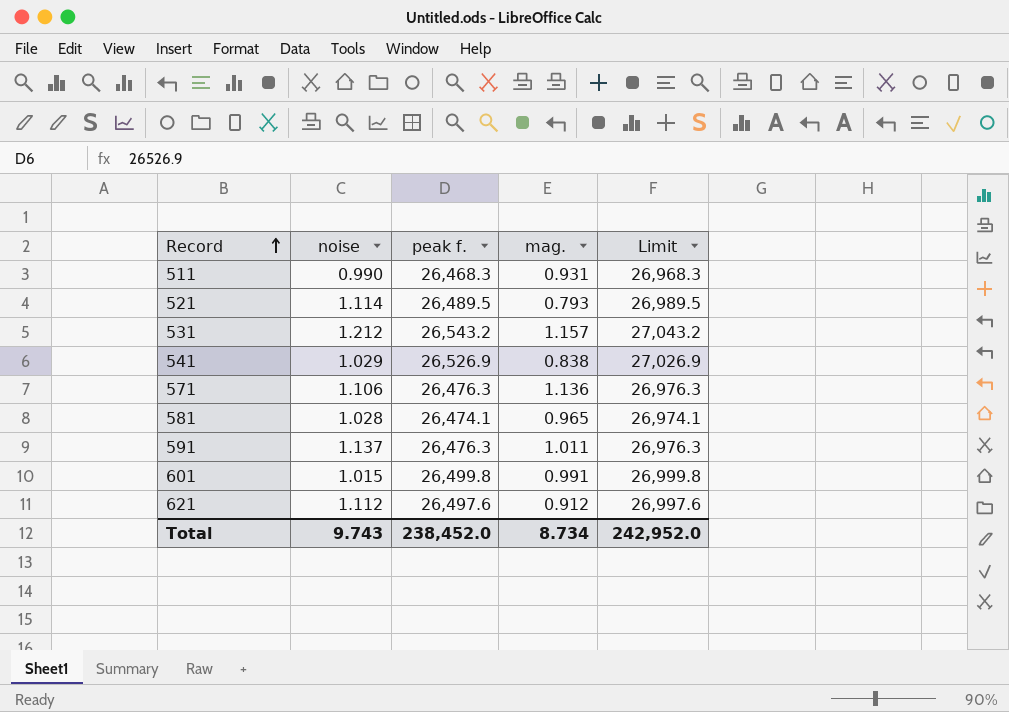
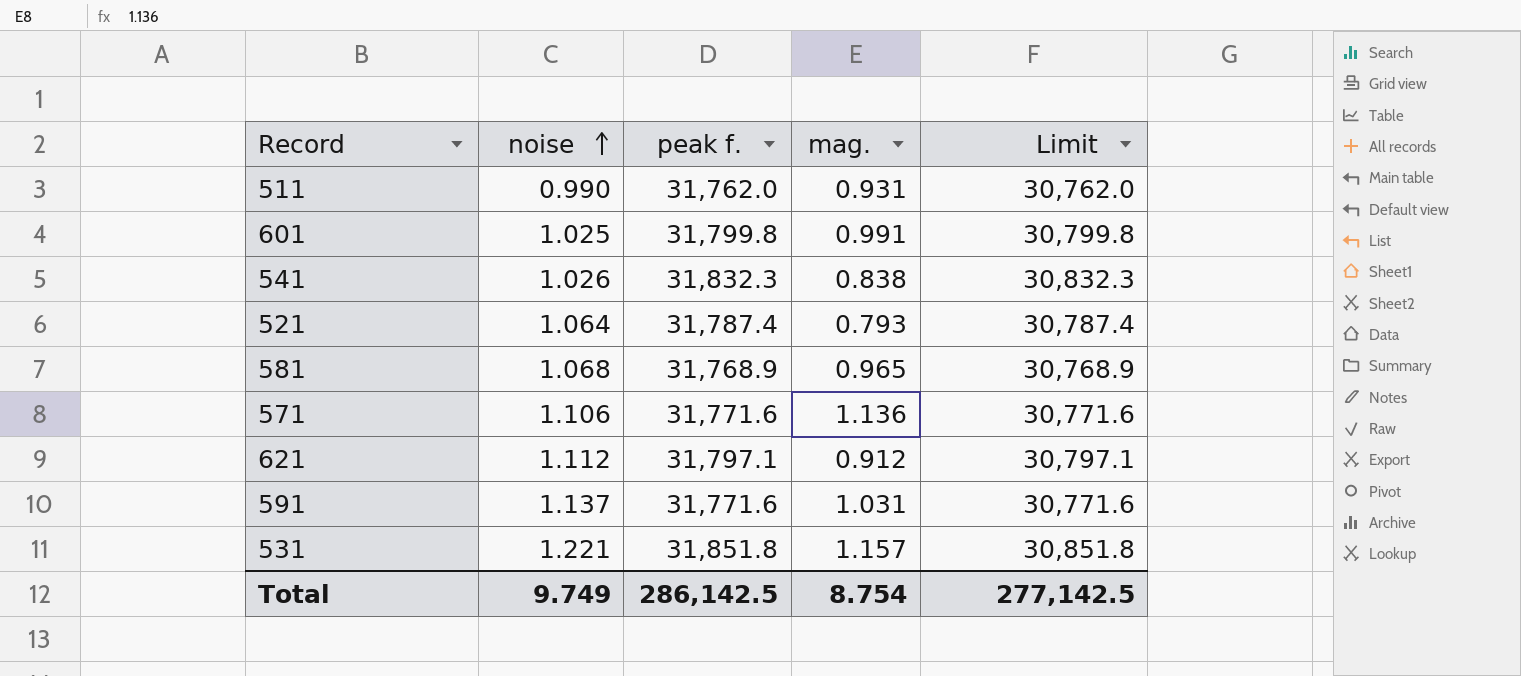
row order: Record ascending -> noise ascending
column Limit | formula: [peak f.] + 500 -> [peak f.] - 1000
511 | peak f.: 26,468.3 -> 31,762.0
601 | noise: 1.015 -> 1.025
601 | peak f.: 26,499.8 -> 31,799.8
541 | noise: 1.029 -> 1.026
541 | peak f.: 26,526.9 -> 31,832.3
521 | noise: 1.114 -> 1.064
521 | peak f.: 26,489.5 -> 31,787.4
581 | noise: 1.028 -> 1.068
581 | peak f.: 26,474.1 -> 31,768.9
571 | peak f.: 26,476.3 -> 31,771.6
621 | peak f.: 26,497.6 -> 31,797.1
591 | peak f.: 26,476.3 -> 31,771.6
591 | mag.: 1.011 -> 1.031
531 | noise: 1.212 -> 1.221
531 | peak f.: 26,543.2 -> 31,851.8
Total | noise: 9.743 -> 9.749
Total | peak f.: 238,452.0 -> 286,142.5
Total | mag.: 8.734 -> 8.754
Total | Limit: 242,952.0 -> 277,142.5

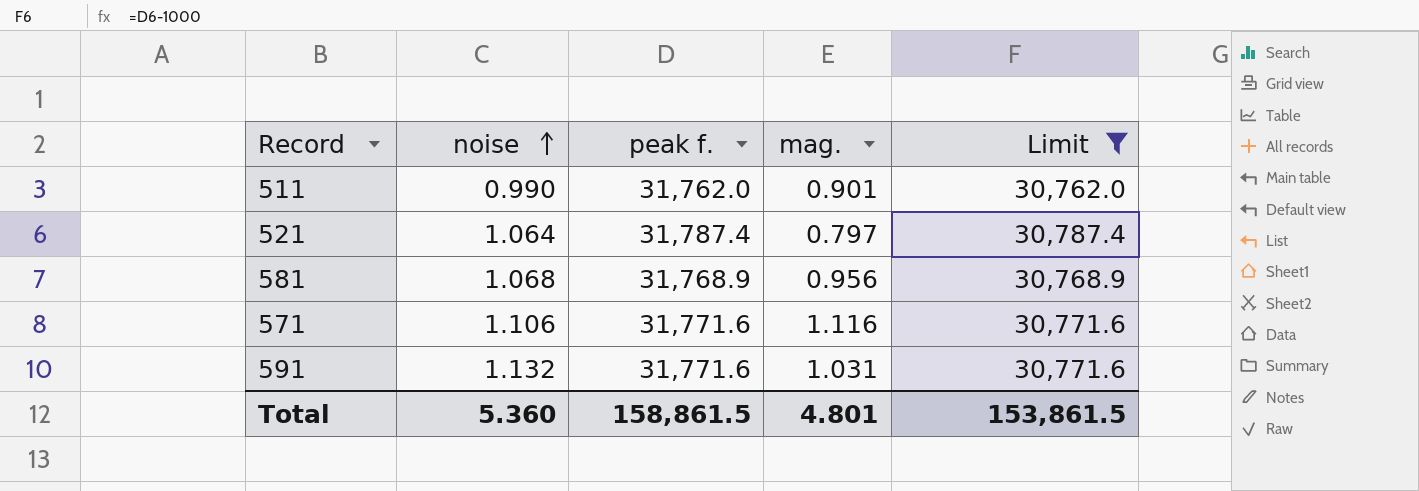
filter: none -> Limit <= 30,787.4
511 | mag.: 0.931 -> 0.901
521 | mag.: 0.793 -> 0.797
581 | mag.: 0.965 -> 0.956
571 | mag.: 1.136 -> 1.116
591 | noise: 1.137 -> 1.132
Total | noise: 9.749 -> 5.360
Total | peak f.: 286,142.5 -> 158,861.5
Total | mag.: 8.754 -> 4.801
Total | Limit: 277,142.5 -> 153,861.5

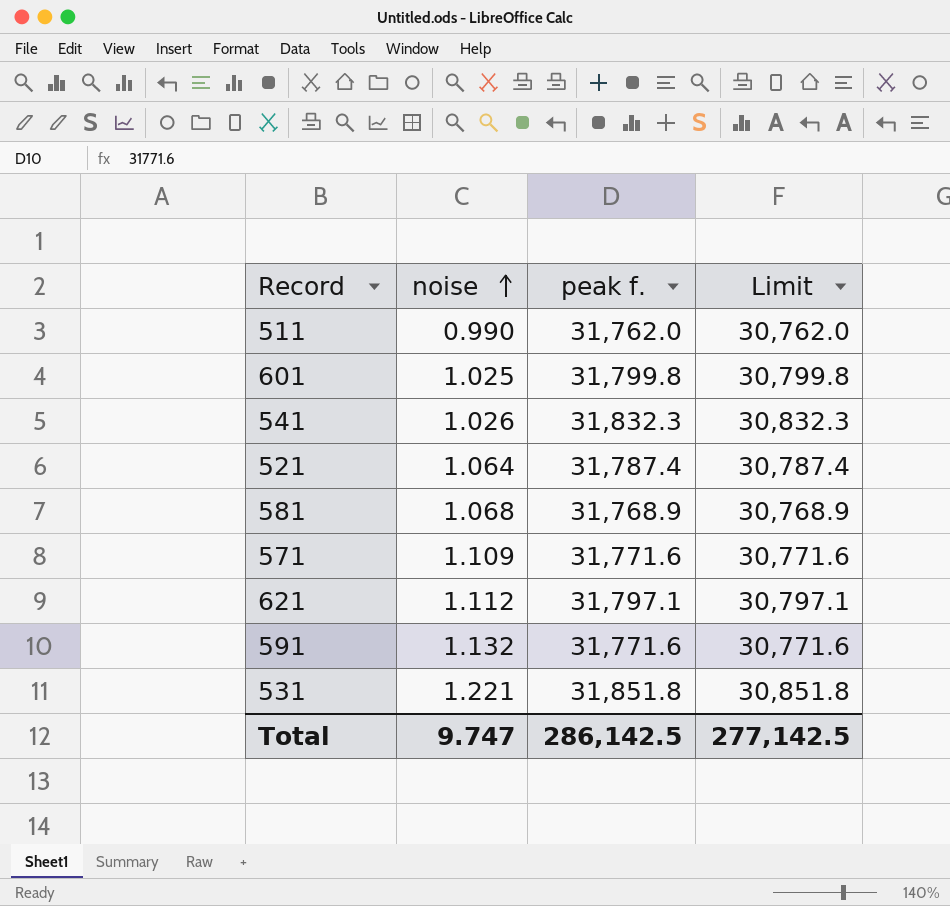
filter: Limit <= 30,787.4 -> none
column mag. | position: 4 -> none
571 | noise: 1.106 -> 1.109
Total | noise: 5.360 -> 9.747
Total | peak f.: 158,861.5 -> 286,142.5
Total | Limit: 153,861.5 -> 277,142.5

